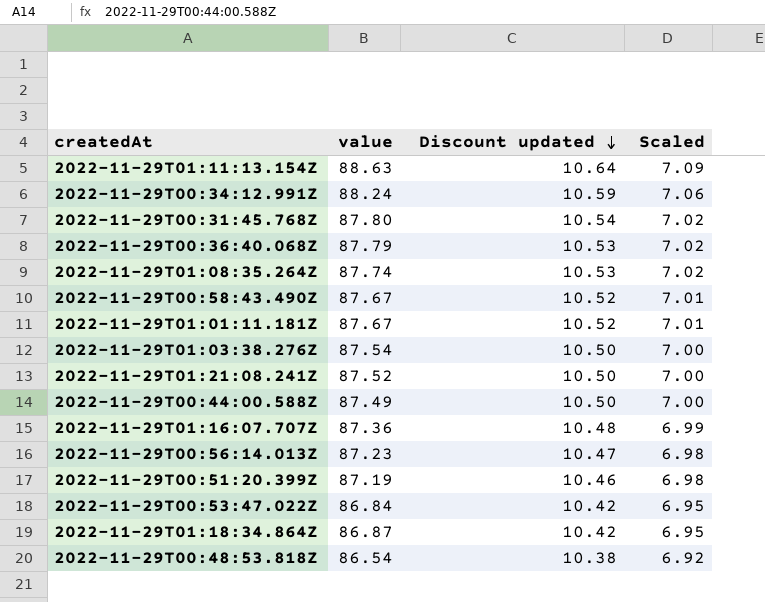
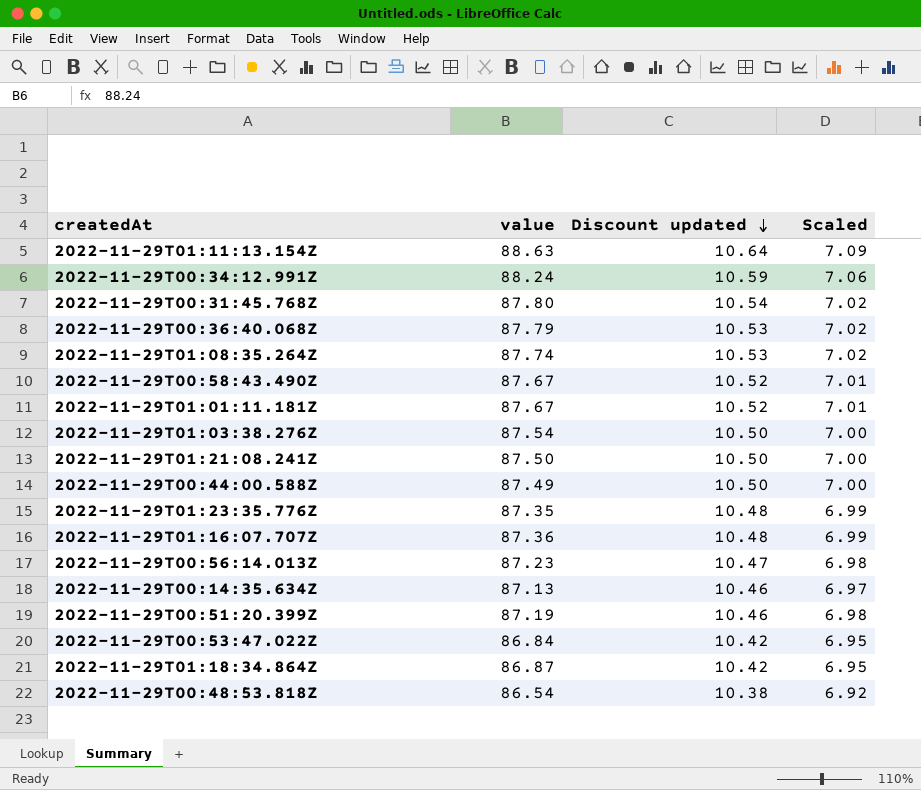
2022-11-29T01:21:08.241Z | value: 87.52 -> 87.50
row 2022-11-29T01:23:35.776Z: none -> 87.35 | 10.48 | 6.99
row 2022-11-29T00:14:35.634Z: none -> 87.13 | 10.46 | 6.97

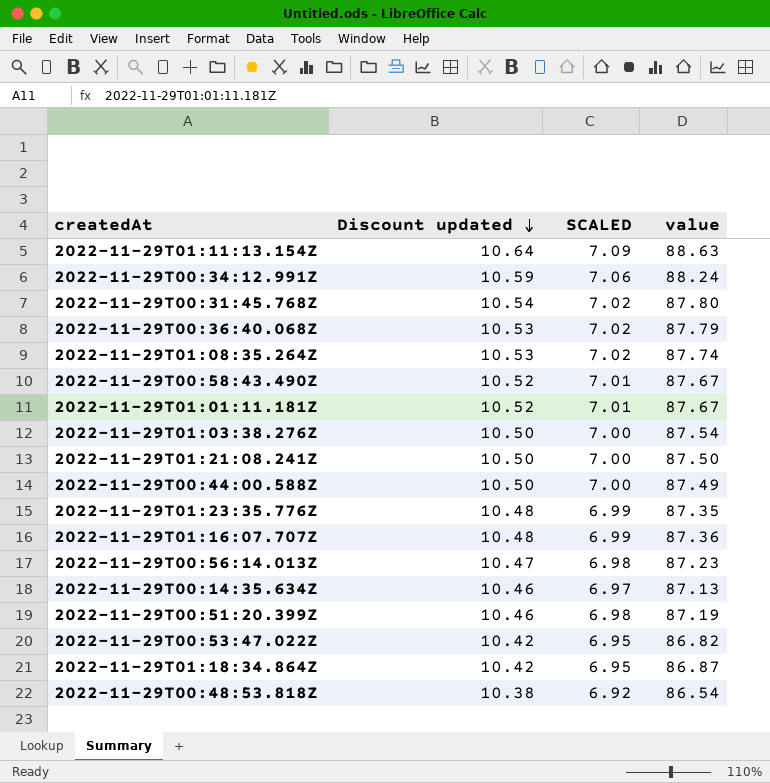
column name: Scaled -> SCALED
column value | position: 2 -> 4
2022-11-29T00:53:47.022Z | value: 86.84 -> 86.82

